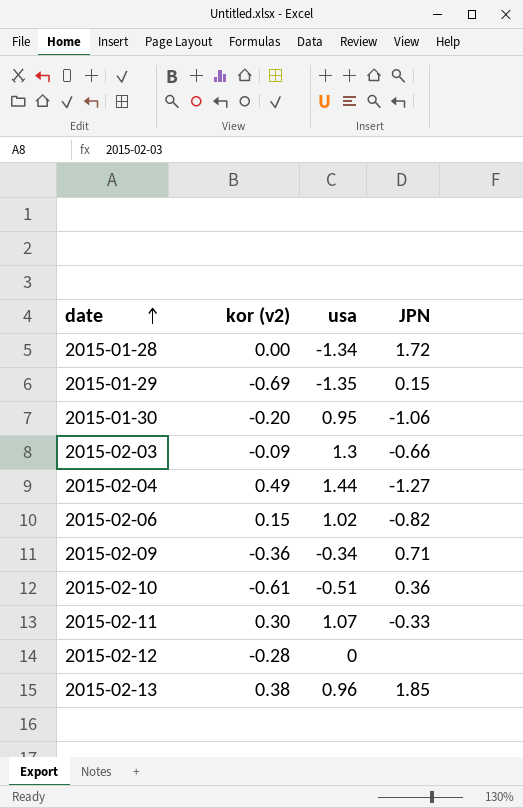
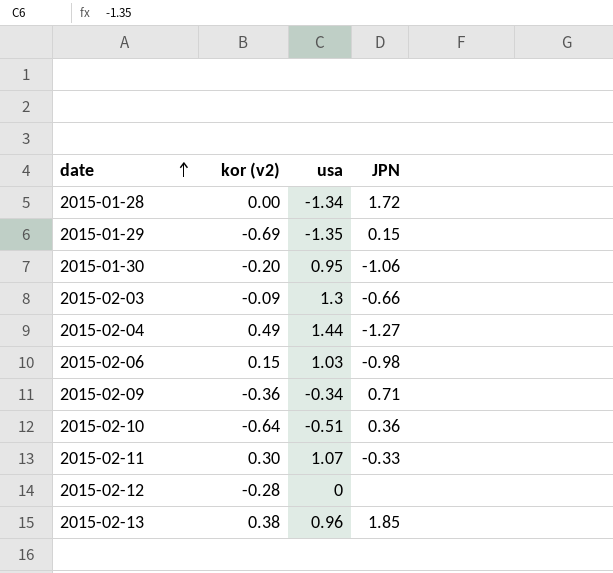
2015-02-06 | usa: 1.02 -> 1.03
2015-02-06 | JPN: -0.82 -> -0.98
2015-02-10 | kor (v2): -0.61 -> -0.64

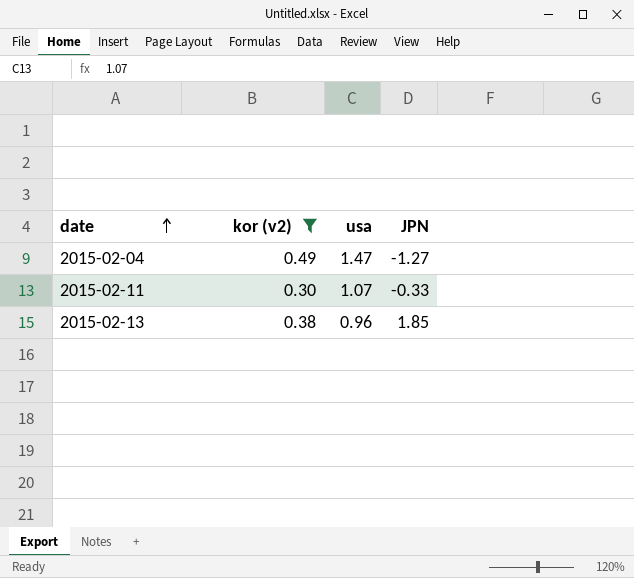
filter: none -> kor (v2) >= 0.30
2015-02-04 | usa: 1.44 -> 1.47

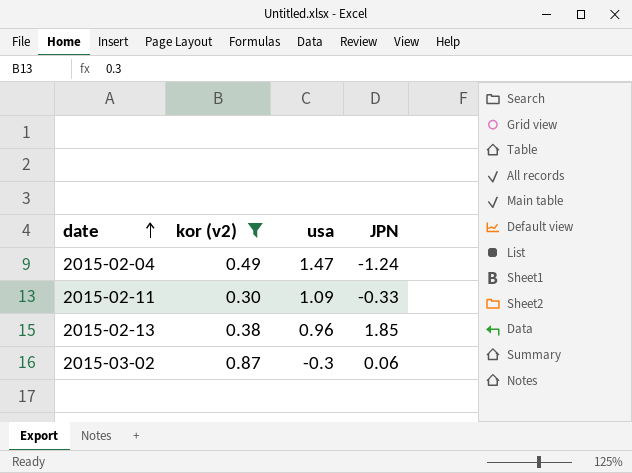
2015-02-04 | JPN: -1.27 -> -1.24
2015-02-11 | usa: 1.07 -> 1.09
row 2015-03-02: none -> 0.87 | -0.3 | 0.06

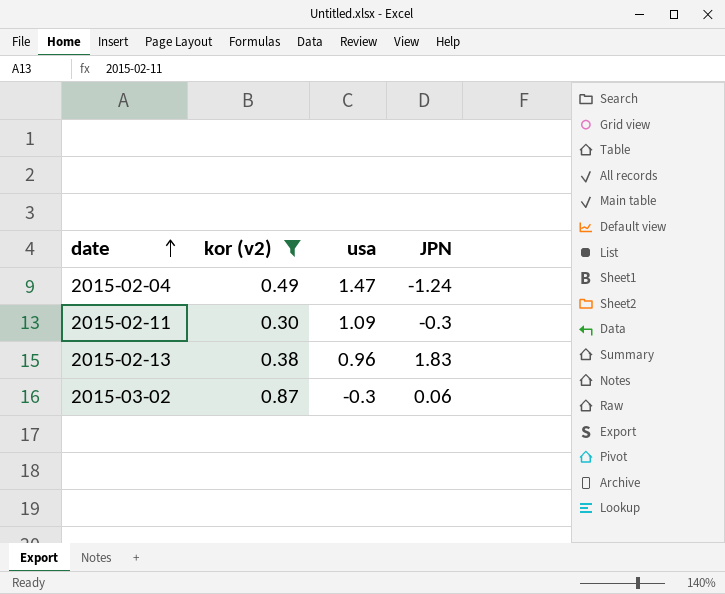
2015-02-11 | JPN: -0.33 -> -0.3
2015-02-13 | JPN: 1.85 -> 1.83

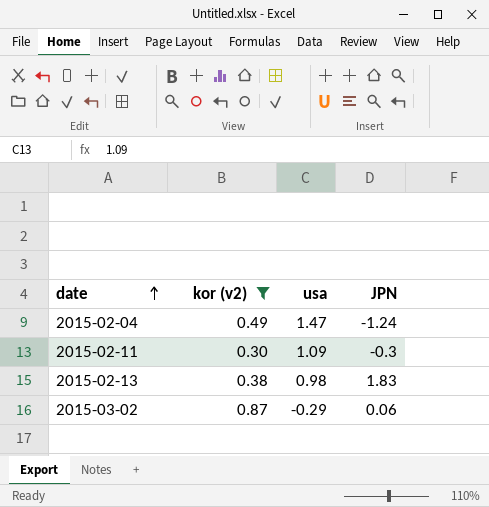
2015-02-13 | usa: 0.96 -> 0.98
2015-03-02 | usa: -0.3 -> -0.29

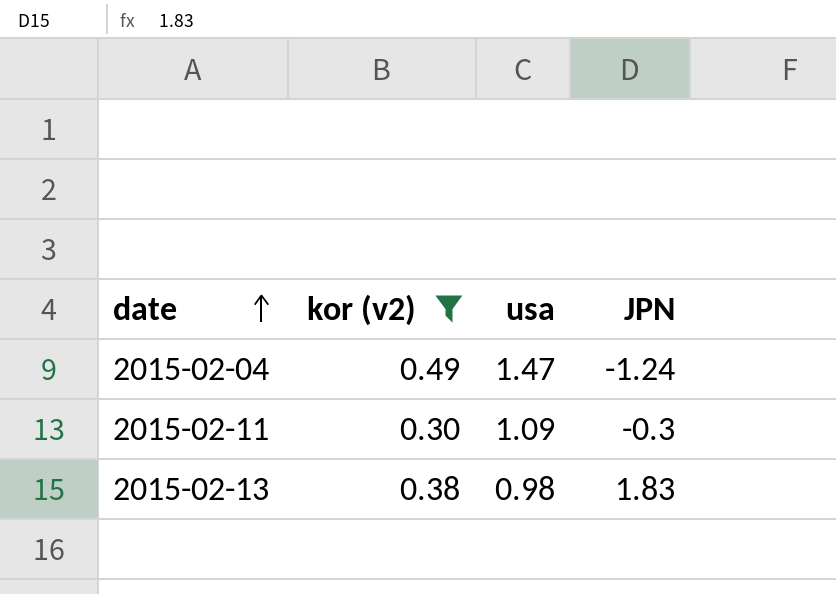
row 2015-03-02: 0.87 | -0.29 | 0.06 -> none

